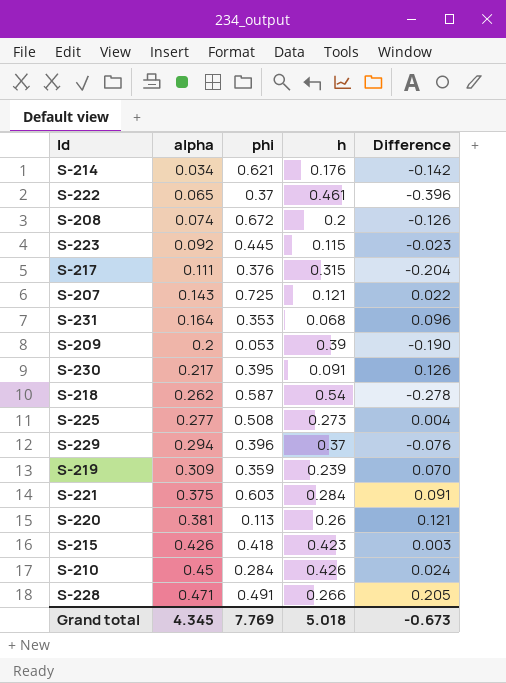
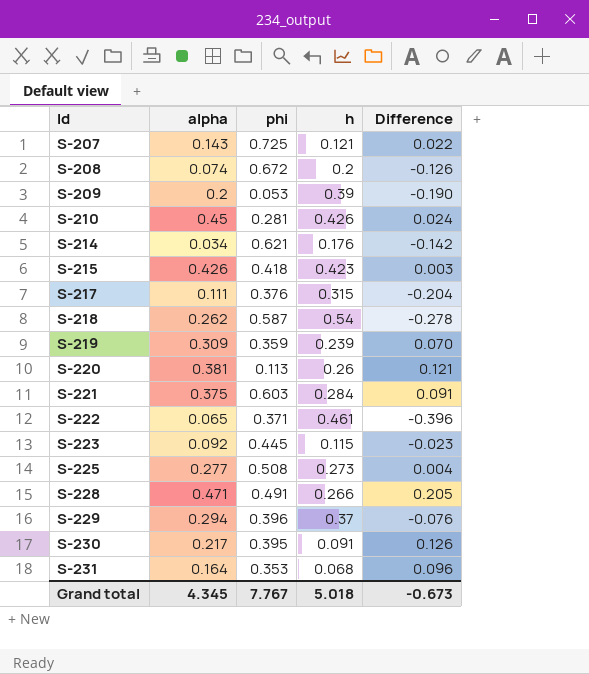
row order: alpha ascending -> Id ascending
S-210 | phi: 0.284 -> 0.281
S-222 | phi: 0.37 -> 0.371
Grand total | phi: 7.769 -> 7.767

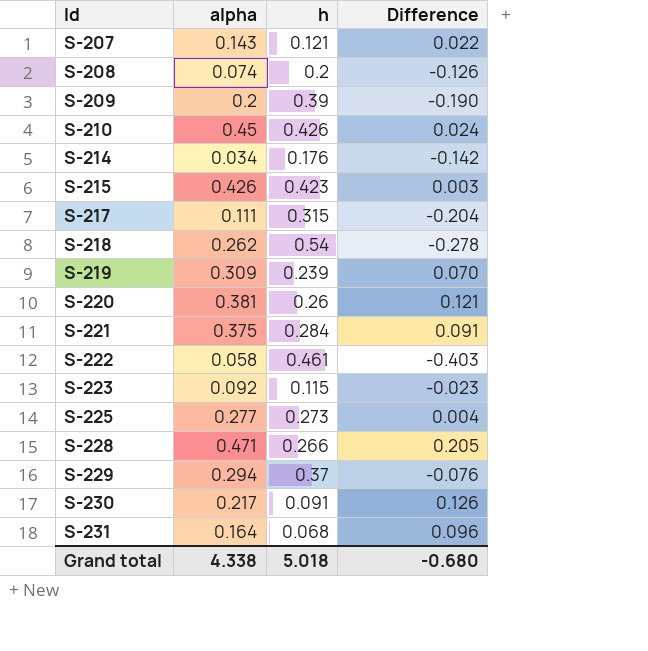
column phi | position: 3 -> none
S-222 | alpha: 0.065 -> 0.058
S-222 | Difference: -0.396 -> -0.403
Grand total | alpha: 4.345 -> 4.338
Grand total | Difference: -0.673 -> -0.680

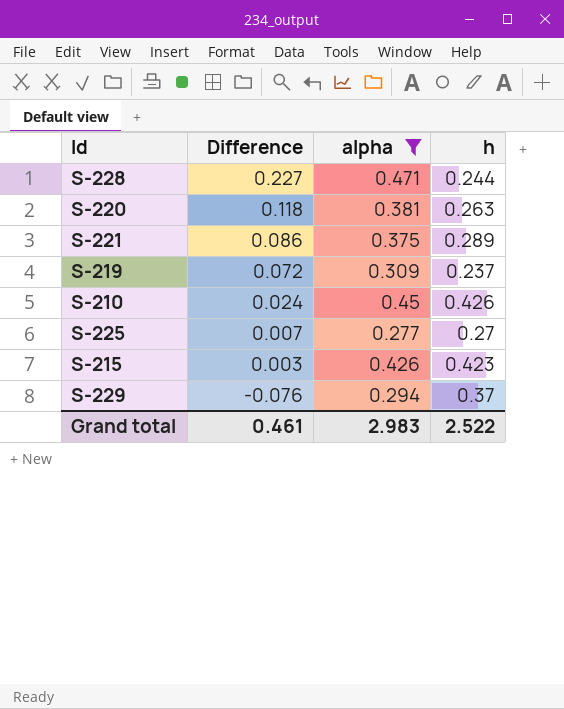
filter: none -> alpha >= 0.277
row order: Id ascending -> Difference descending
column Difference | position: 4 -> 2
S-228 | Difference: 0.205 -> 0.227
S-228 | h: 0.266 -> 0.244
S-220 | Difference: 0.121 -> 0.118
S-220 | h: 0.26 -> 0.263
S-221 | Difference: 0.091 -> 0.086
S-221 | h: 0.284 -> 0.289
S-219 | Difference: 0.070 -> 0.072
S-219 | h: 0.239 -> 0.237
S-225 | Difference: 0.004 -> 0.007
S-225 | h: 0.273 -> 0.27
Grand total | Difference: -0.680 -> 0.461
Grand total | alpha: 4.338 -> 2.983
Grand total | h: 5.018 -> 2.522

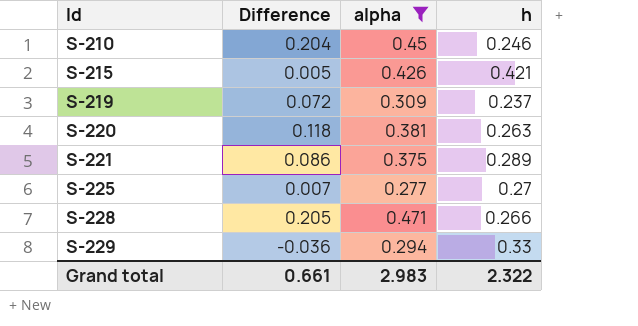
row order: Difference descending -> Id ascending
S-210 | Difference: 0.024 -> 0.204
S-210 | h: 0.426 -> 0.246
S-215 | Difference: 0.003 -> 0.005
S-215 | h: 0.423 -> 0.421
S-228 | Difference: 0.227 -> 0.205
S-228 | h: 0.244 -> 0.266
S-229 | Difference: -0.076 -> -0.036
S-229 | h: 0.37 -> 0.33
Grand total | Difference: 0.461 -> 0.661
Grand total | h: 2.522 -> 2.322

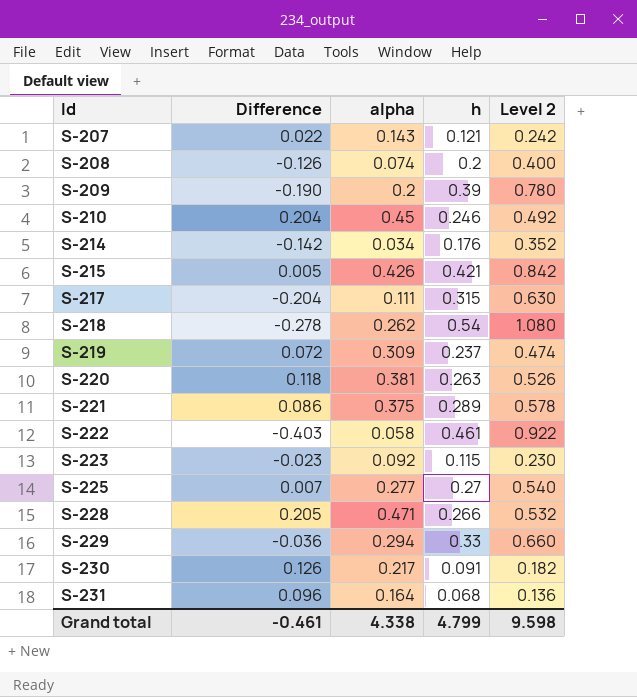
filter: alpha >= 0.277 -> none
column Level 2 | formula: none -> [h] * 2
Grand total | Difference: 0.661 -> -0.461
Grand total | alpha: 2.983 -> 4.338
Grand total | h: 2.322 -> 4.799

